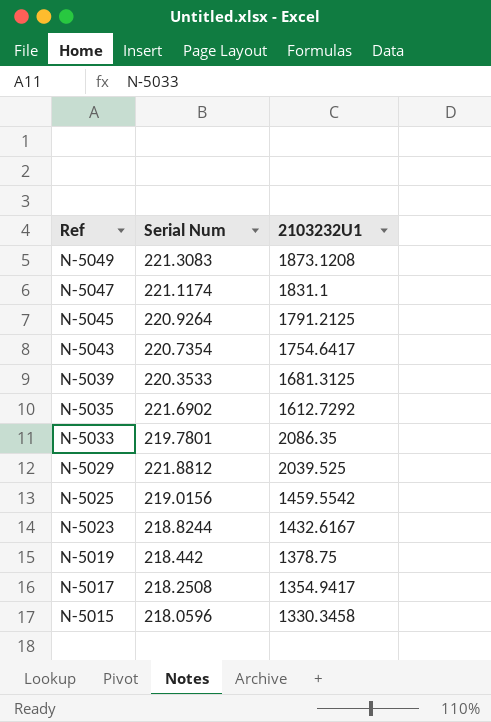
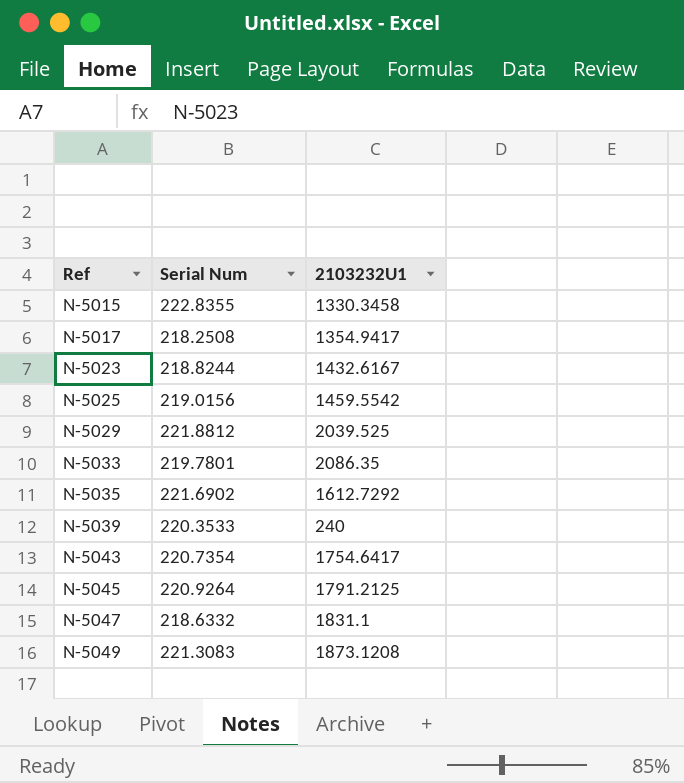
row order: Ref descending -> Ref ascending
row N-5019: 218.442 | 1378.75 -> none
N-5015 | Serial Num: 218.0596 -> 222.8355
N-5039 | 2103232U1: 1681.3125 -> 240
N-5047 | Serial Num: 221.1174 -> 218.6332

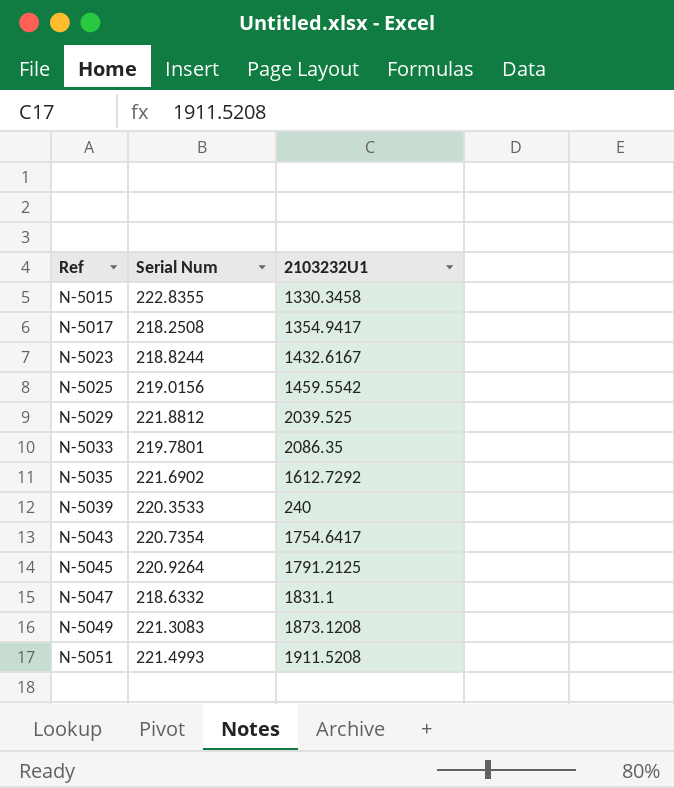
row N-5051: none -> 221.4993 | 1911.5208

